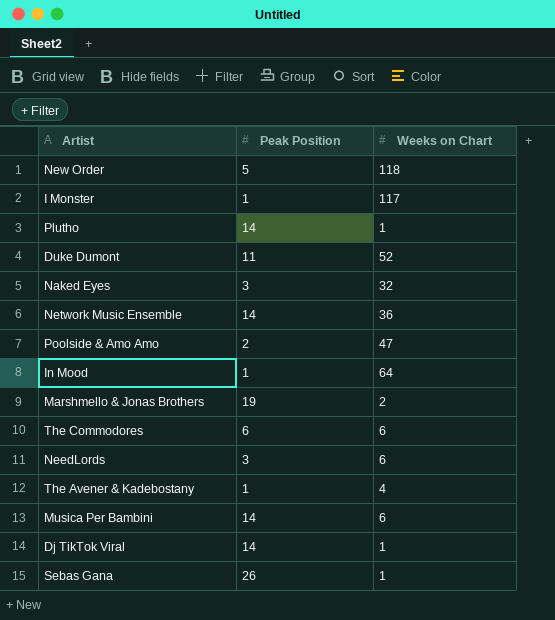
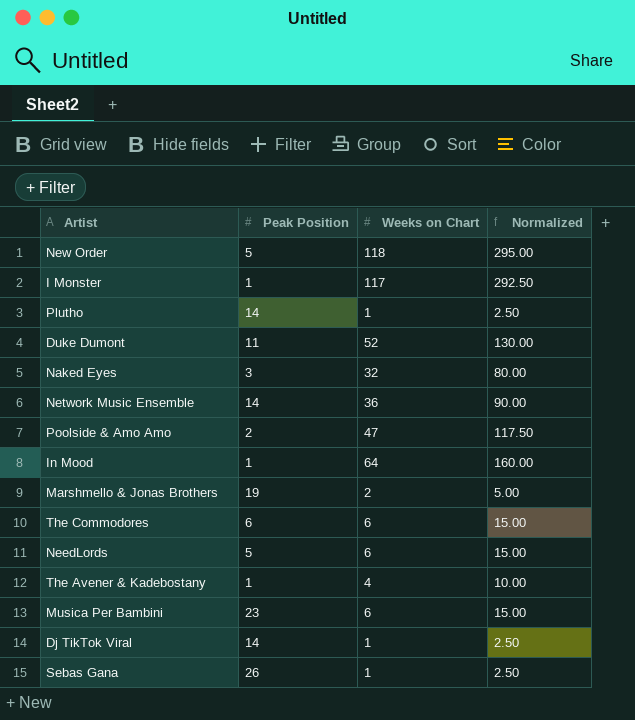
column Normalized | formula: none -> [Weeks on Chart] * 2.5
NeedLords | Peak Position: 3 -> 5
Musica Per Bambini | Peak Position: 14 -> 23

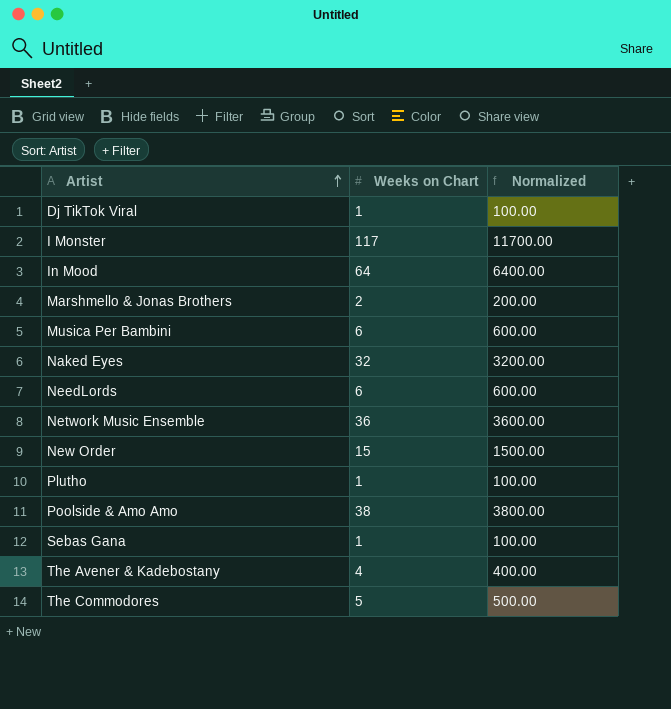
row order: none -> Artist ascending
column Peak Position | position: 2 -> none
column Normalized | formula: [Weeks on Chart] * 2.5 -> [Weeks on Chart] * 100
row Duke Dumont: 11 | 52 | 130.00 -> none
New Order | Weeks on Chart: 118 -> 15
Poolside & Amo Amo | Weeks on Chart: 47 -> 38
The Commodores | Weeks on Chart: 6 -> 5

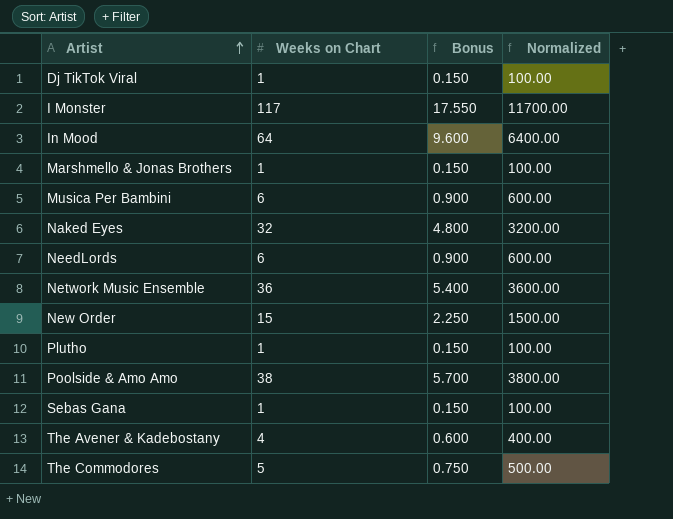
column Bonus | formula: none -> [Weeks on Chart] * 0.15
Marshmello & Jonas Brothers | Weeks on Chart: 2 -> 1
Marshmello & Jonas Brothers | Normalized: 200.00 -> 100.00

